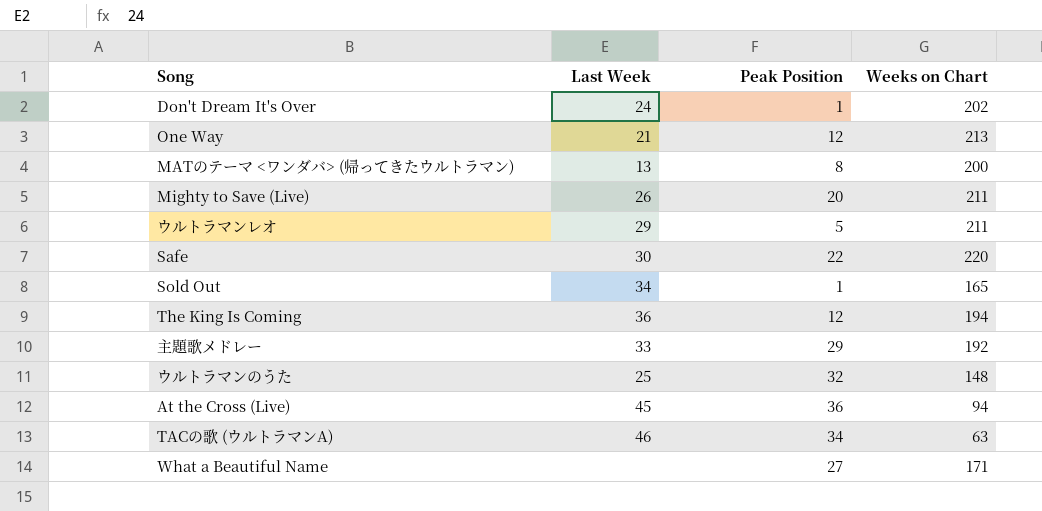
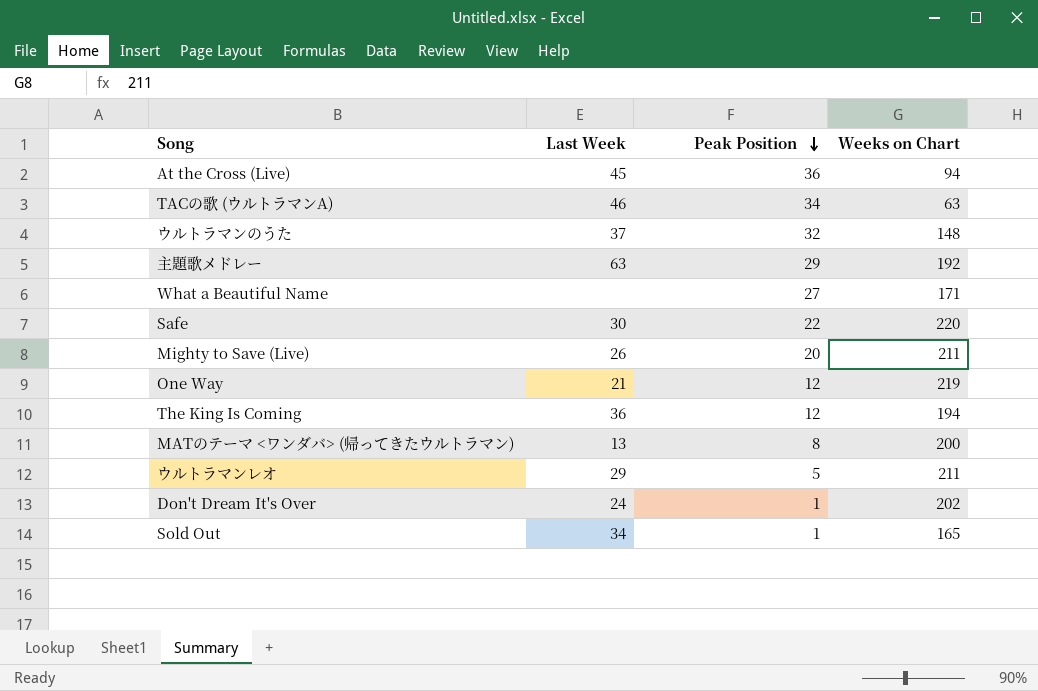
row order: none -> Peak Position descending
ウルトラマンのうた | Last Week: 25 -> 37
主題歌メドレー | Last Week: 33 -> 63
One Way | Weeks on Chart: 213 -> 219

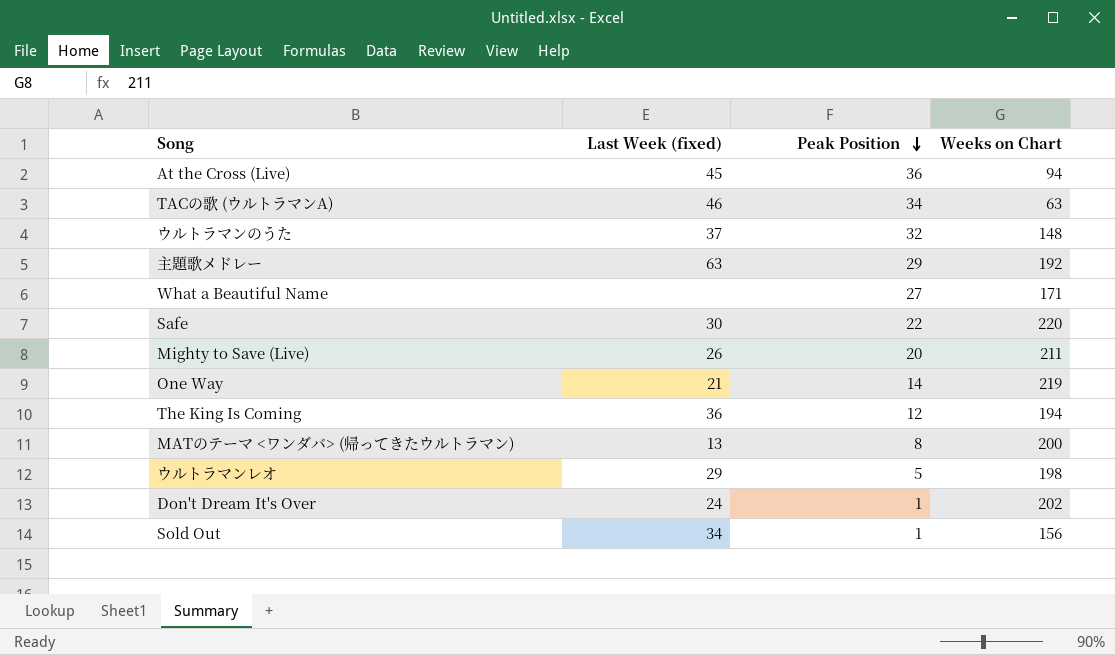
column name: Last Week -> Last Week (fixed)
One Way | Peak Position: 12 -> 14
ウルトラマンレオ | Weeks on Chart: 211 -> 198
Sold Out | Weeks on Chart: 165 -> 156

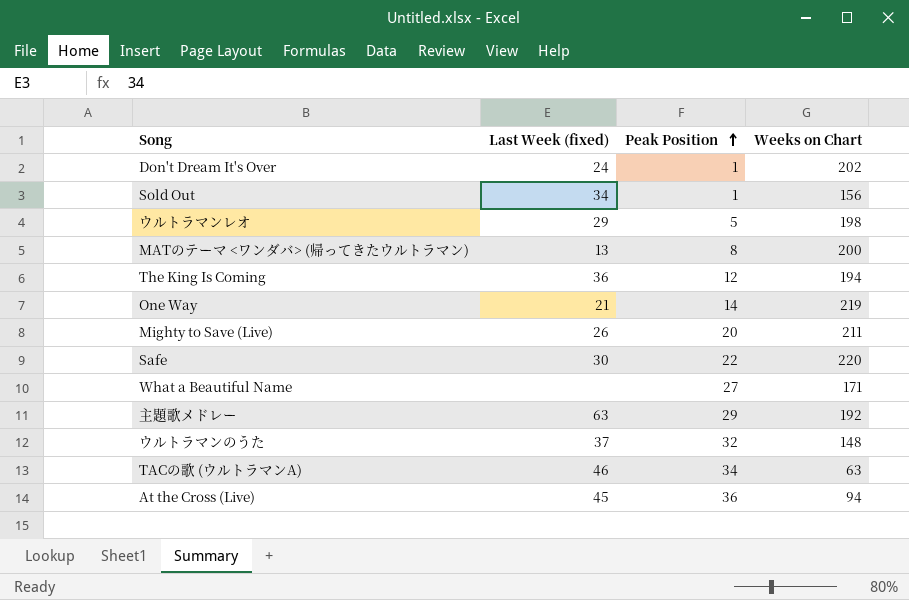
row order: Peak Position descending -> Peak Position ascending

